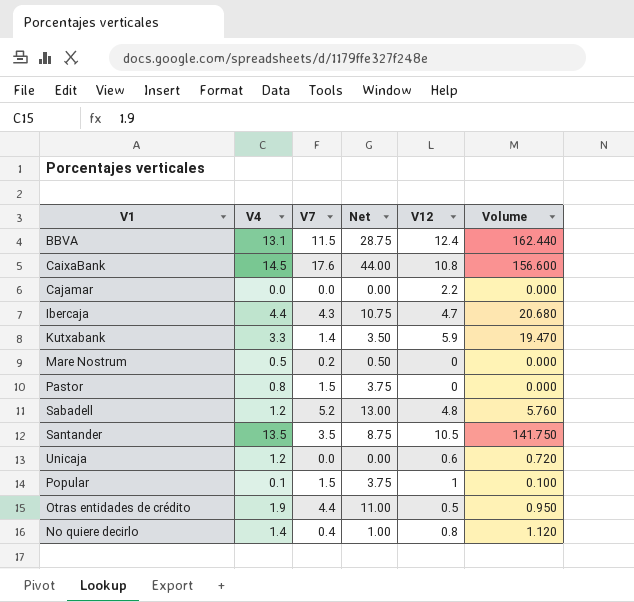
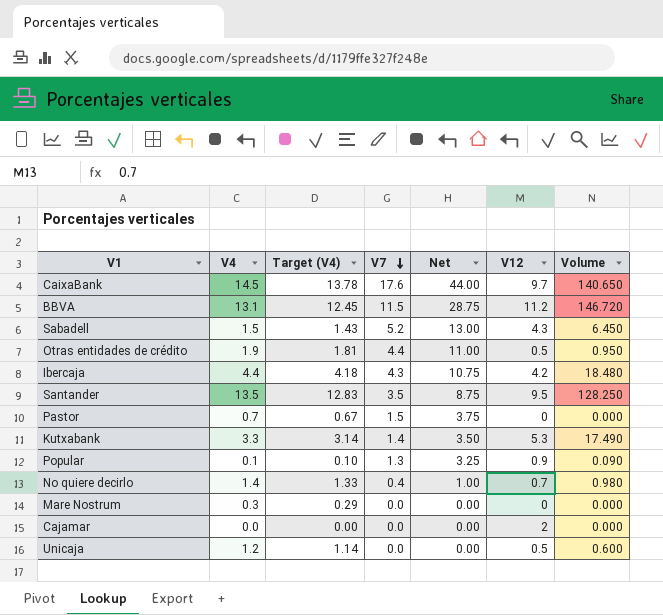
row order: none -> V7 descending
column Target (V4) | formula: none -> [V4] * 0.95
CaixaBank | V12: 10.8 -> 9.7
CaixaBank | Volume: 156.600 -> 140.650
BBVA | V12: 12.4 -> 11.2
BBVA | Volume: 162.440 -> 146.720
Sabadell | V4: 1.2 -> 1.5
Sabadell | V12: 4.8 -> 4.3
Sabadell | Volume: 5.760 -> 6.450
Ibercaja | V12: 4.7 -> 4.2
Ibercaja | Volume: 20.680 -> 18.480
Santander | V12: 10.5 -> 9.5
Santander | Volume: 141.750 -> 128.250
Pastor | V4: 0.8 -> 0.7
Kutxabank | V12: 5.9 -> 5.3
Kutxabank | Volume: 19.470 -> 17.490
Popular | V7: 1.5 -> 1.3
Popular | Net: 3.75 -> 3.25
Popular | V12: 1 -> 0.9
Popular | Volume: 0.100 -> 0.090
No quiere decirlo | V12: 0.8 -> 0.7
No quiere decirlo | Volume: 1.120 -> 0.980
Mare Nostrum | V4: 0.5 -> 0.3
Mare Nostrum | V7: 0.2 -> 0.0
Mare Nostrum | Net: 0.50 -> 0.00
Cajamar | V12: 2.2 -> 2
Unicaja | V12: 0.6 -> 0.5
Unicaja | Volume: 0.720 -> 0.600

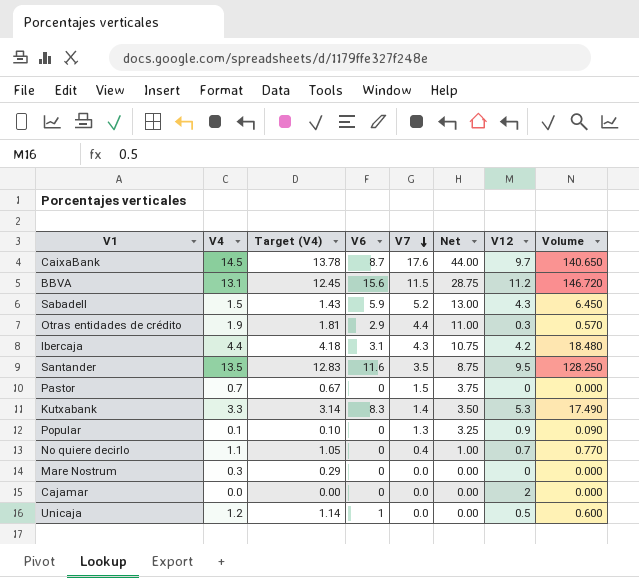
column V6 | position: none -> 4
Otras entidades de crédito | V12: 0.5 -> 0.3
Otras entidades de crédito | Volume: 0.950 -> 0.570
No quiere decirlo | V4: 1.4 -> 1.1
No quiere decirlo | Target (V4): 1.33 -> 1.05
No quiere decirlo | Volume: 0.980 -> 0.770

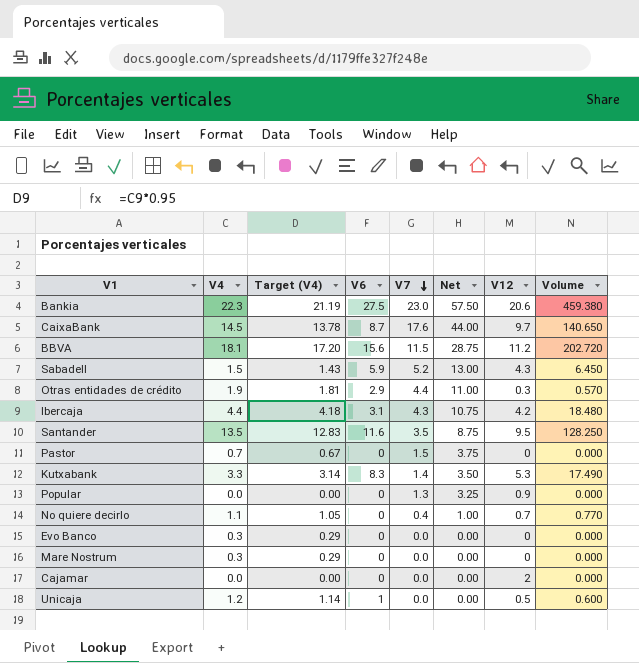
row Bankia: none -> 22.3 | 21.19 | 27.5 | 23.0 | 57.50 | 20.6 | 459.380
BBVA | V4: 13.1 -> 18.1
BBVA | Target (V4): 12.45 -> 17.20
BBVA | Volume: 146.720 -> 202.720
Popular | V4: 0.1 -> 0.0
Popular | Target (V4): 0.10 -> 0.00
Popular | Volume: 0.090 -> 0.000
row Evo Banco: none -> 0.3 | 0.29 | 0 | 0.0 | 0.00 | 0 | 0.000

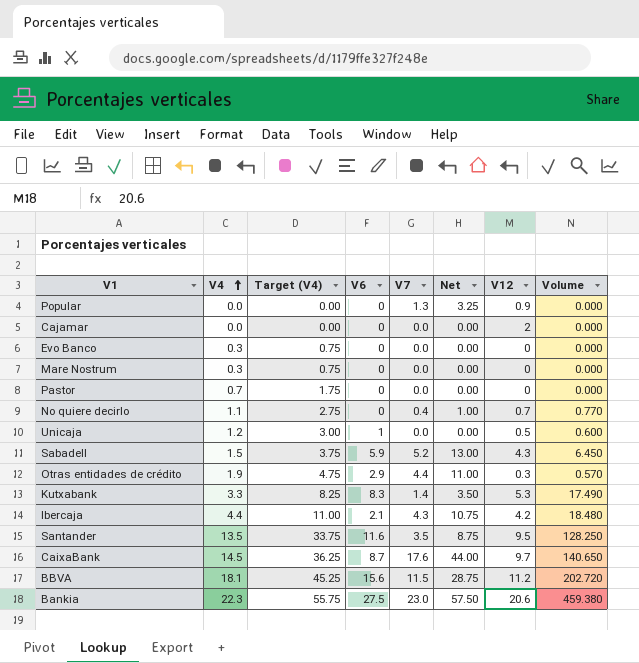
row order: V7 descending -> V4 ascending
column Target (V4) | formula: [V4] * 0.95 -> [V4] * 2.5
Pastor | V7: 1.5 -> 0.0
Pastor | Net: 3.75 -> 0.00
Ibercaja | V6: 3.1 -> 2.1

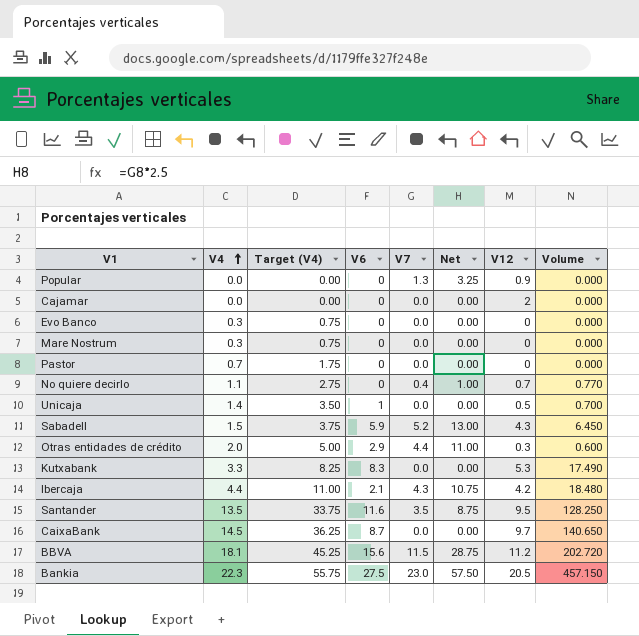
Unicaja | V4: 1.2 -> 1.4
Unicaja | Target (V4): 3.00 -> 3.50
Unicaja | Volume: 0.600 -> 0.700
Otras entidades de crédito | V4: 1.9 -> 2.0
Otras entidades de crédito | Target (V4): 4.75 -> 5.00
Otras entidades de crédito | Volume: 0.570 -> 0.600
Kutxabank | V7: 1.4 -> 0.0
Kutxabank | Net: 3.50 -> 0.00
CaixaBank | V7: 17.6 -> 0.0
CaixaBank | Net: 44.00 -> 0.00
Bankia | V12: 20.6 -> 20.5
Bankia | Volume: 459.380 -> 457.150

